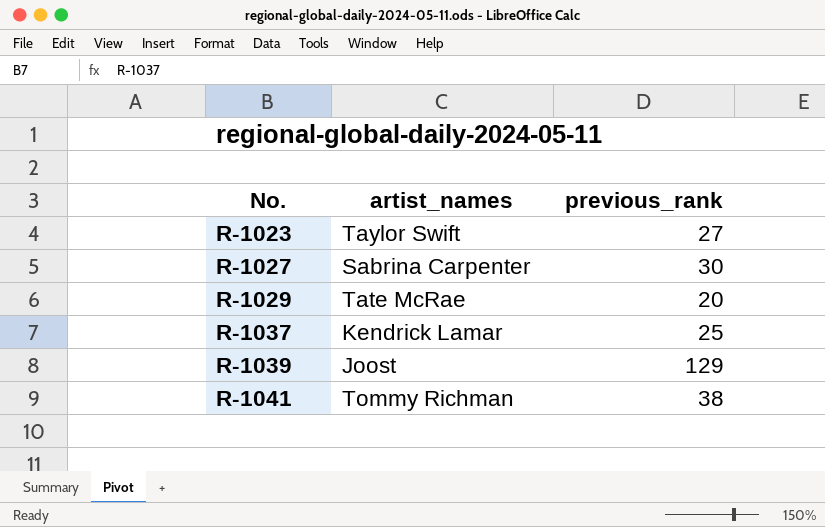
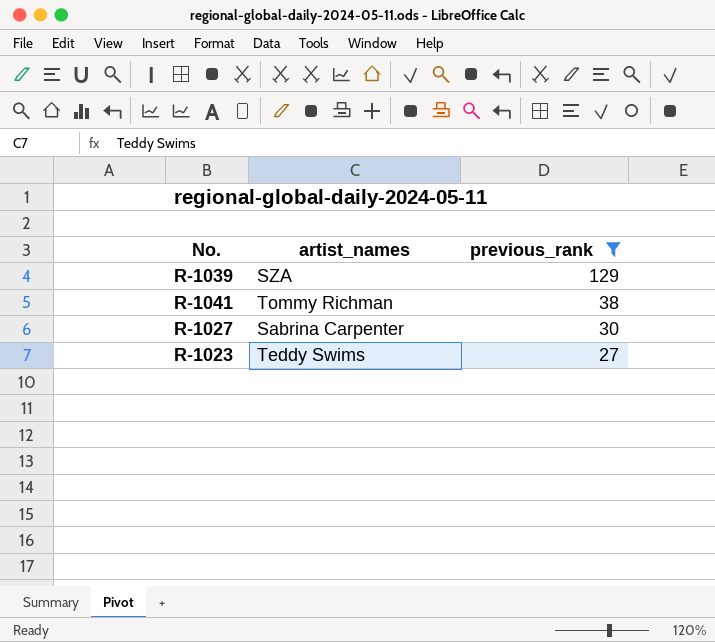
filter: none -> previous_rank >= 27
row order: No. ascending -> previous_rank descending
R-1039 | artist_names: Joost -> SZA
R-1023 | artist_names: Taylor Swift -> Teddy Swims

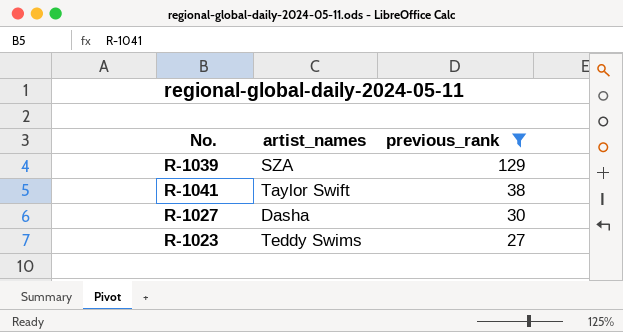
R-1041 | artist_names: Tommy Richman -> Taylor Swift
R-1027 | artist_names: Sabrina Carpenter -> Dasha

